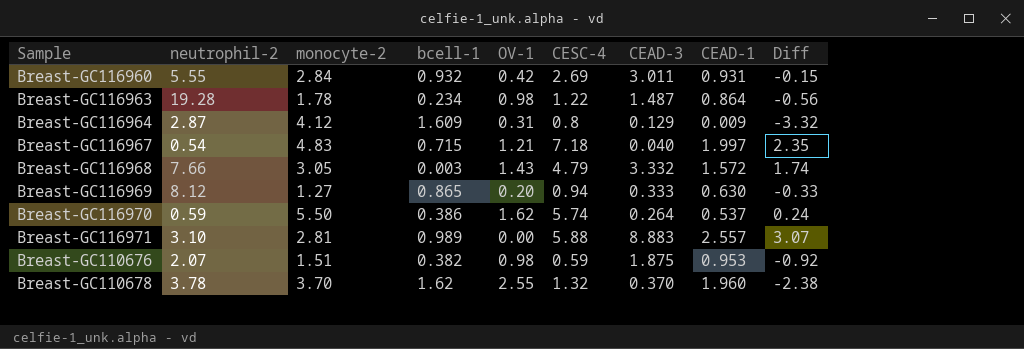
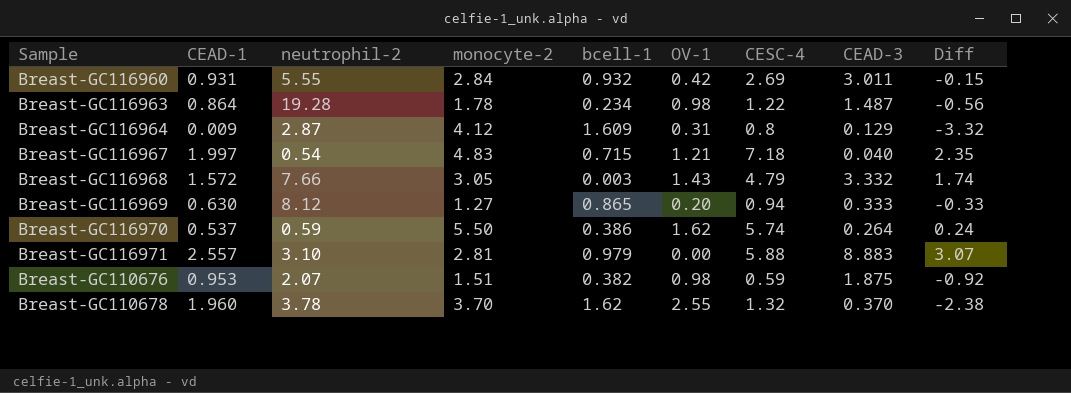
column CEAD-1 | position: 8 -> 2
Breast-GC116971 | bcell-1: 0.989 -> 0.979

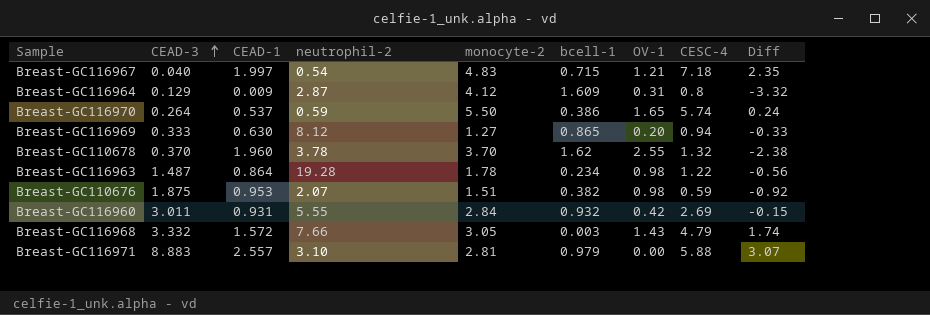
row order: none -> CEAD-3 ascending
column CEAD-3 | position: 8 -> 2
Breast-GC116970 | OV-1: 1.62 -> 1.65

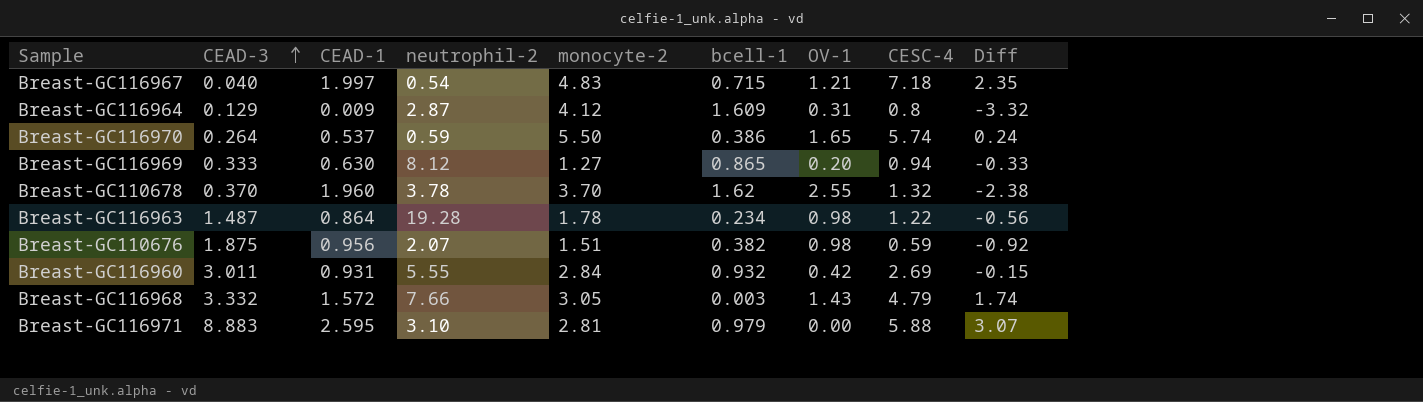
Breast-GC110676 | CEAD-1: 0.953 -> 0.956
Breast-GC116971 | CEAD-1: 2.557 -> 2.595

